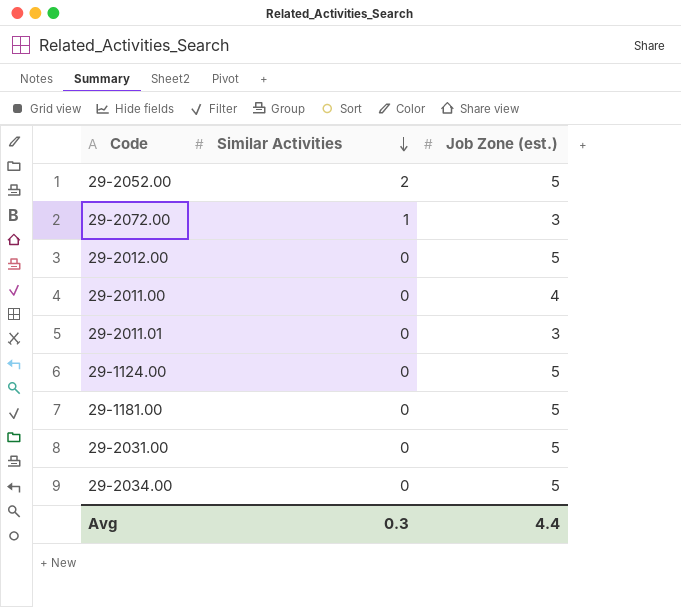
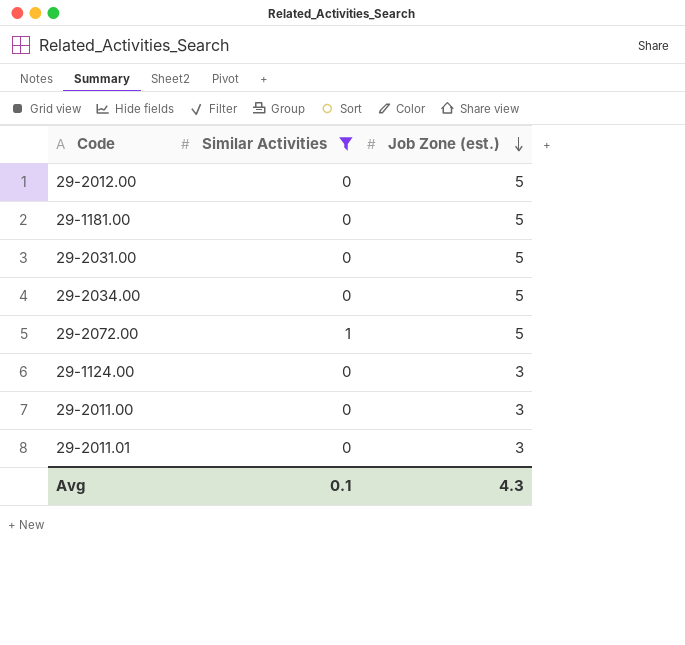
filter: none -> Similar Activities != 2
row order: Similar Activities descending -> Job Zone (est.) descending
29-2072.00 | Job Zone (est.): 3 -> 5
29-1124.00 | Job Zone (est.): 5 -> 3
29-2011.00 | Job Zone (est.): 4 -> 3
Avg | Similar Activities: 0.3 -> 0.1
Avg | Job Zone (est.): 4.4 -> 4.3

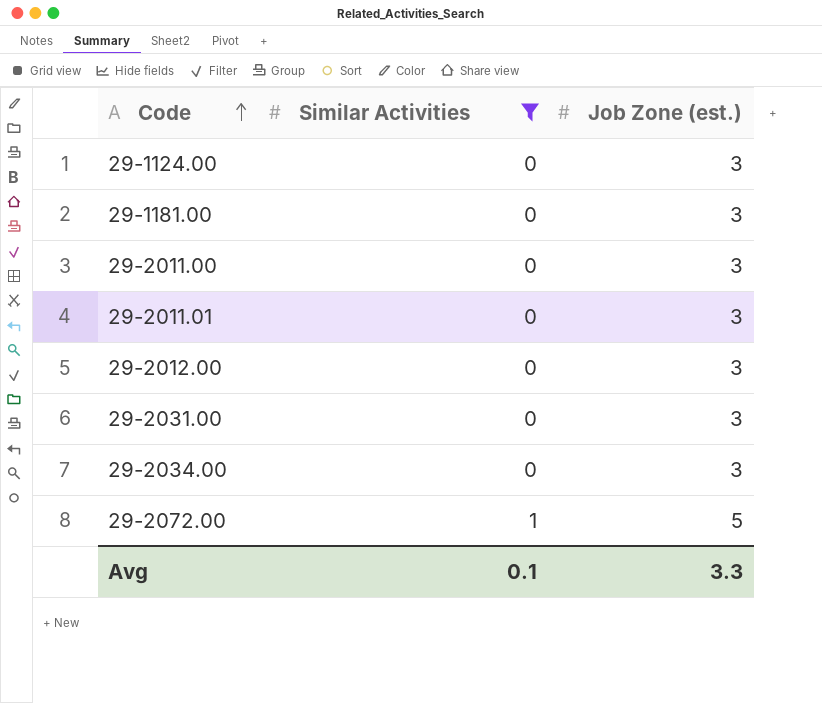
row order: Job Zone (est.) descending -> Code ascending
29-1181.00 | Job Zone (est.): 5 -> 3
29-2012.00 | Job Zone (est.): 5 -> 3
29-2031.00 | Job Zone (est.): 5 -> 3
29-2034.00 | Job Zone (est.): 5 -> 3
Avg | Job Zone (est.): 4.3 -> 3.3

